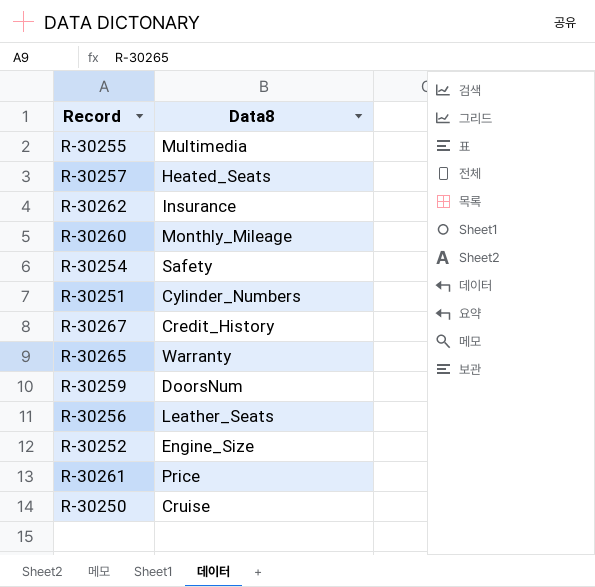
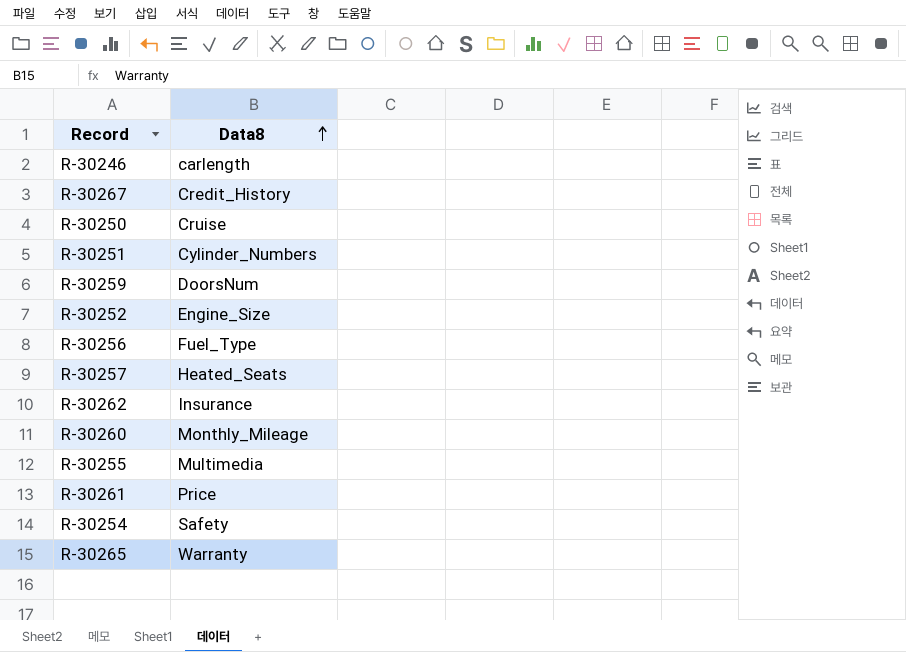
row order: none -> Data8 ascending
row R-30246: none -> carlength
R-30256 | Data8: Leather_Seats -> Fuel_Type

